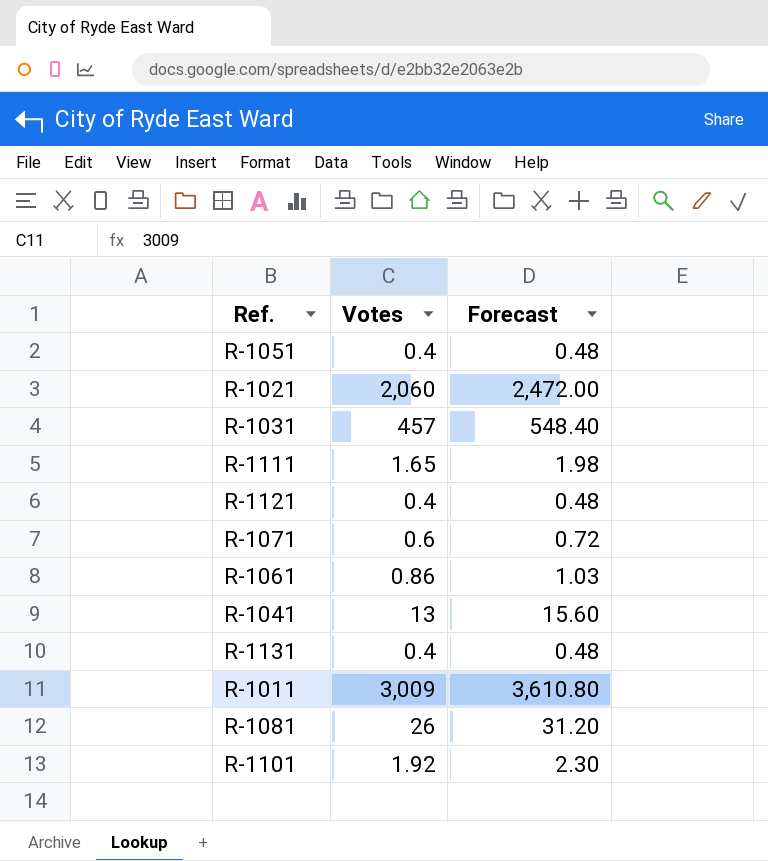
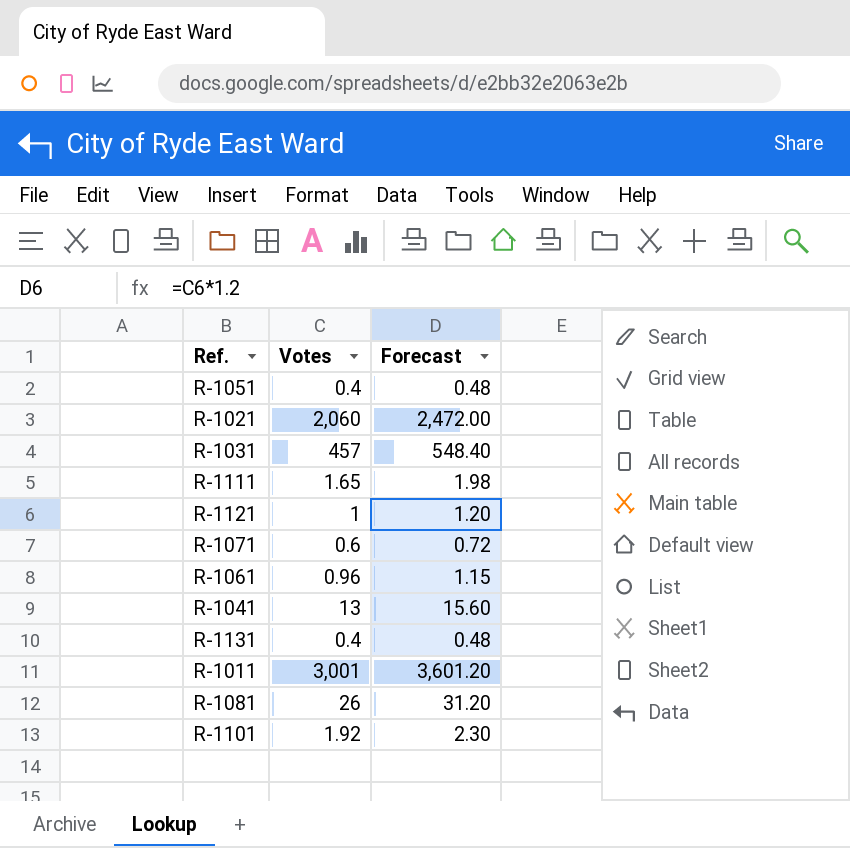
R-1121 | Votes: 0.4 -> 1
R-1121 | Forecast: 0.48 -> 1.20
R-1061 | Votes: 0.86 -> 0.96
R-1061 | Forecast: 1.03 -> 1.15
R-1011 | Votes: 3,009 -> 3,001
R-1011 | Forecast: 3,610.80 -> 3,601.20

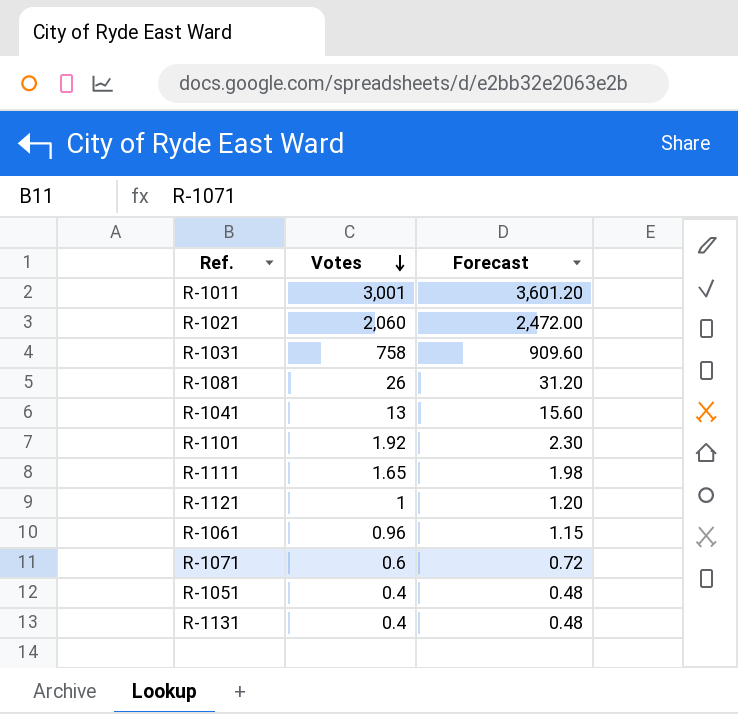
row order: none -> Votes descending
R-1031 | Votes: 457 -> 758
R-1031 | Forecast: 548.40 -> 909.60

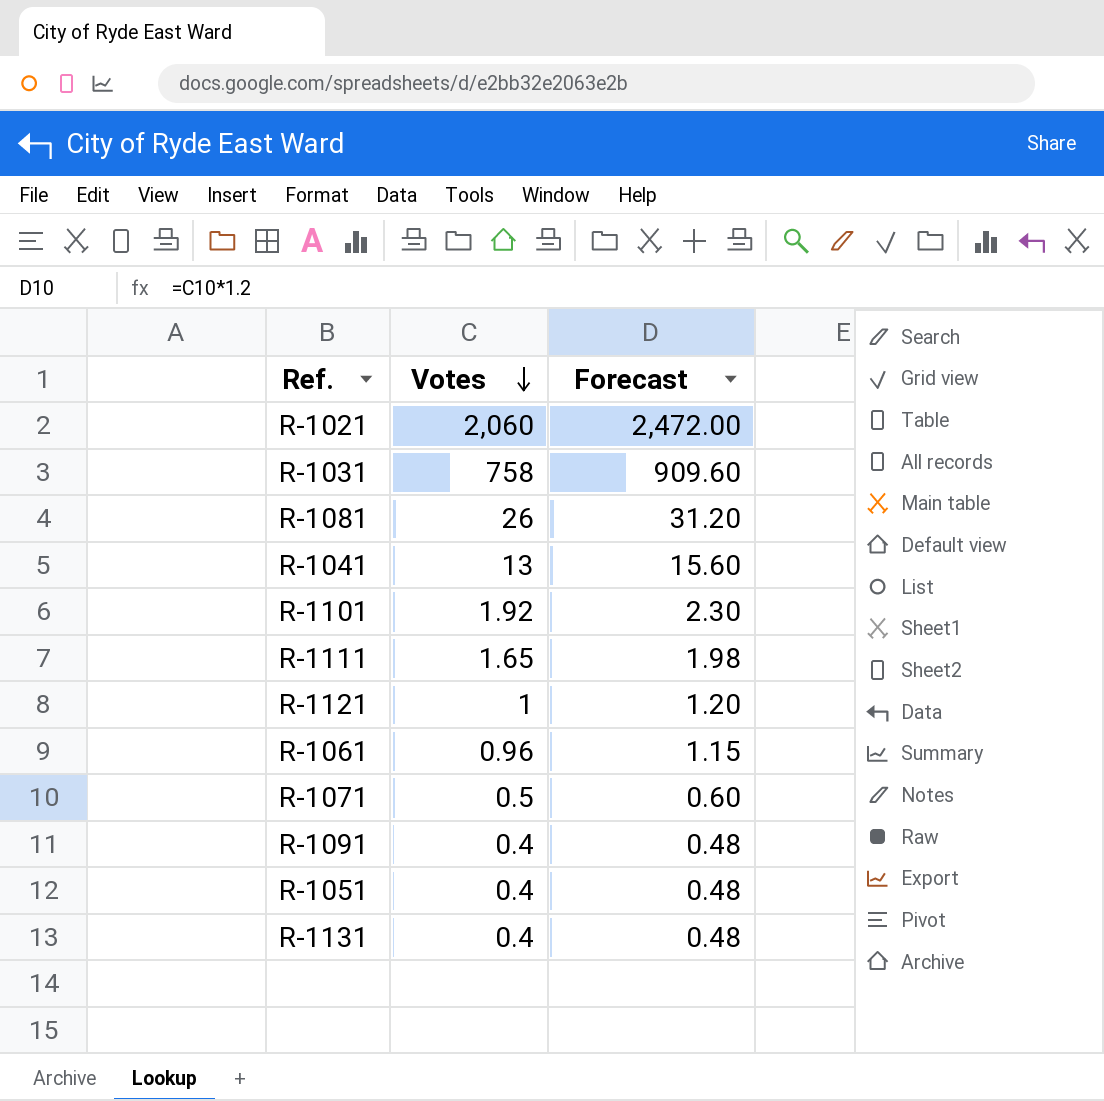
row R-1011: 3,001 | 3,601.20 -> none
R-1071 | Votes: 0.6 -> 0.5
R-1071 | Forecast: 0.72 -> 0.60
row R-1091: none -> 0.4 | 0.48

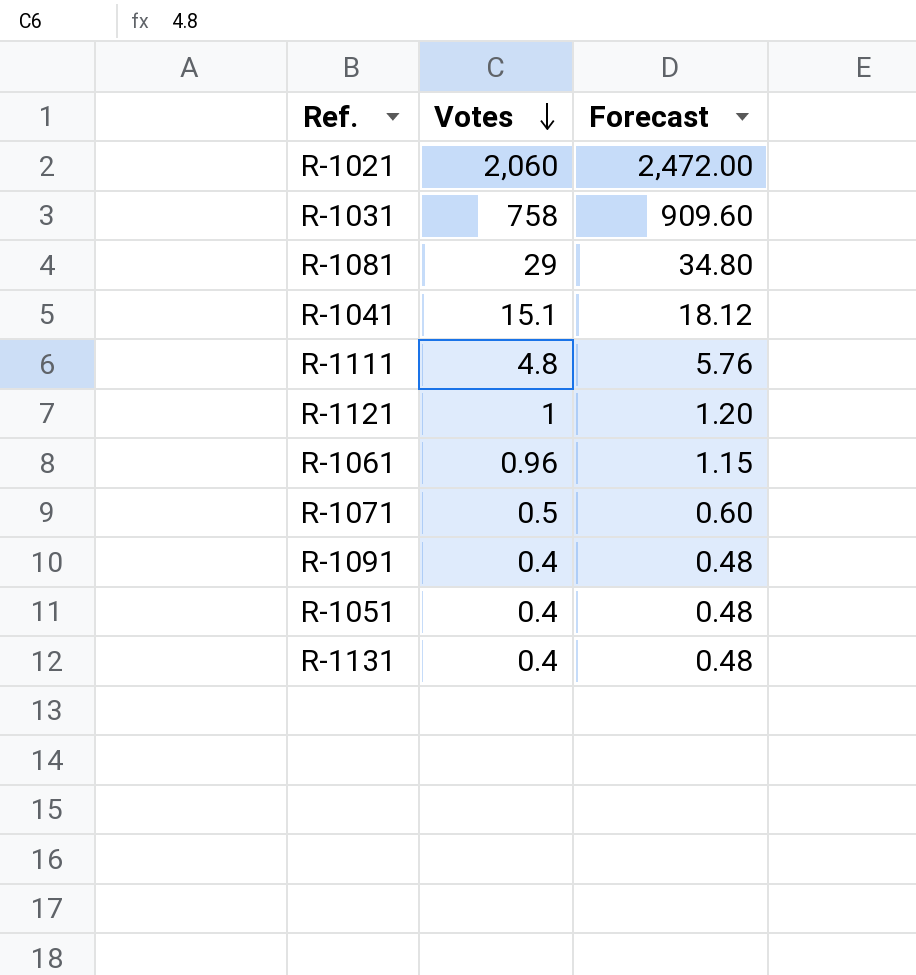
row R-1101: 1.92 | 2.30 -> none
R-1081 | Votes: 26 -> 29
R-1081 | Forecast: 31.20 -> 34.80
R-1041 | Votes: 13 -> 15.1
R-1041 | Forecast: 15.60 -> 18.12
R-1111 | Votes: 1.65 -> 4.8
R-1111 | Forecast: 1.98 -> 5.76

